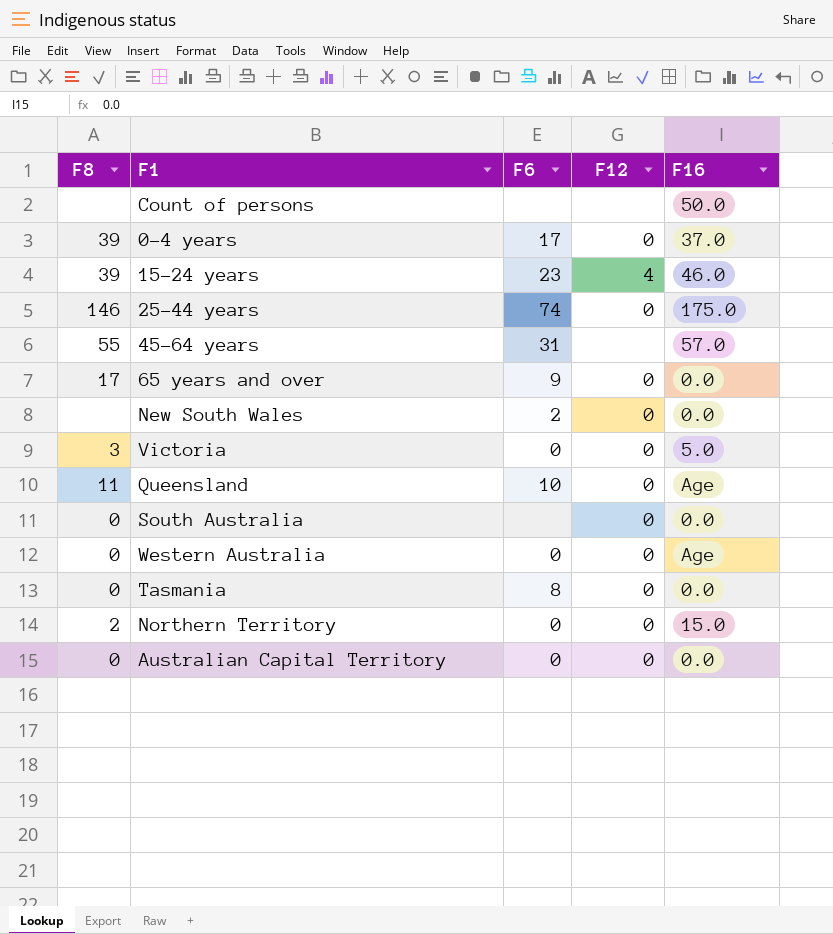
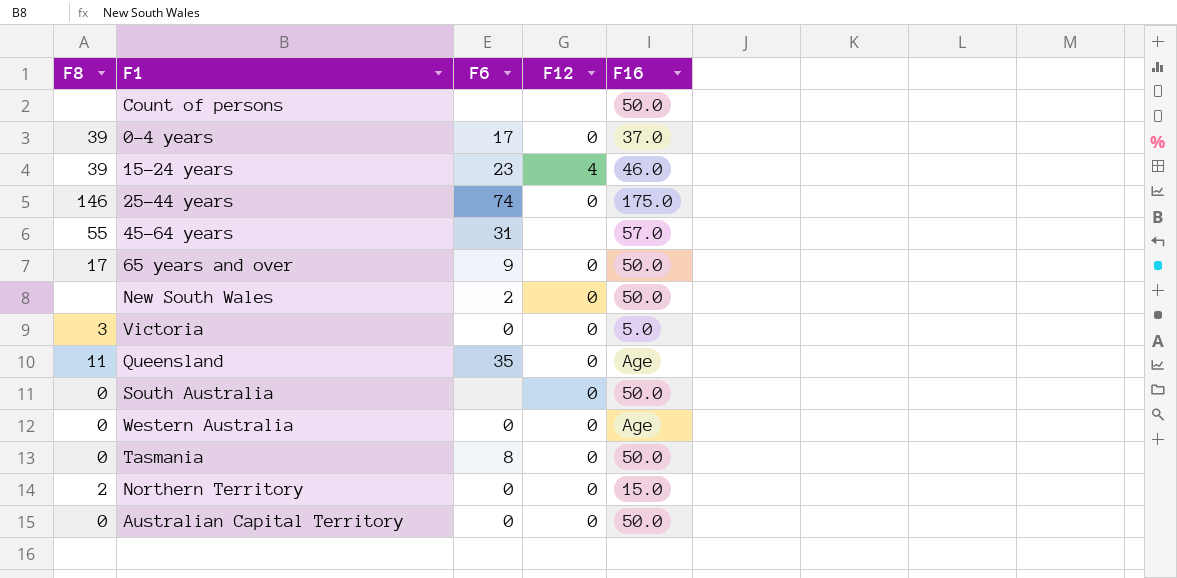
65 years and over | F16: 0.0 -> 50.0
New South Wales | F16: 0.0 -> 50.0
Queensland | F6: 10 -> 35
South Australia | F16: 0.0 -> 50.0
Tasmania | F16: 0.0 -> 50.0
Australian Capital Territory | F16: 0.0 -> 50.0

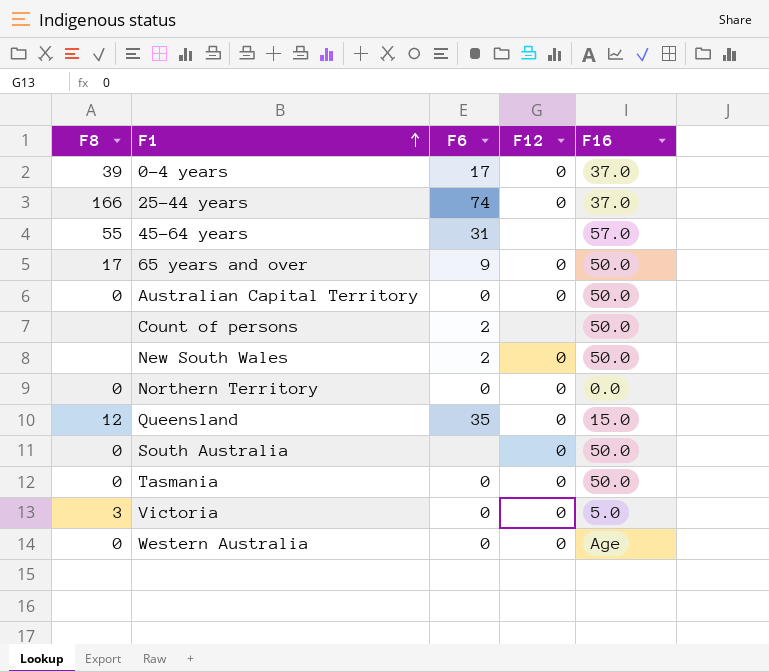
row order: none -> F1 ascending
row 15-24 years: 39 | 23 | 4 | 46.0 -> none
25-44 years | F8: 146 -> 166
25-44 years | F16: 175.0 -> 37.0
Count of persons | F6: none -> 2
Northern Territory | F8: 2 -> 0
Northern Territory | F16: 15.0 -> 0.0
Queensland | F8: 11 -> 12
Queensland | F16: Age -> 15.0
Tasmania | F6: 8 -> 0

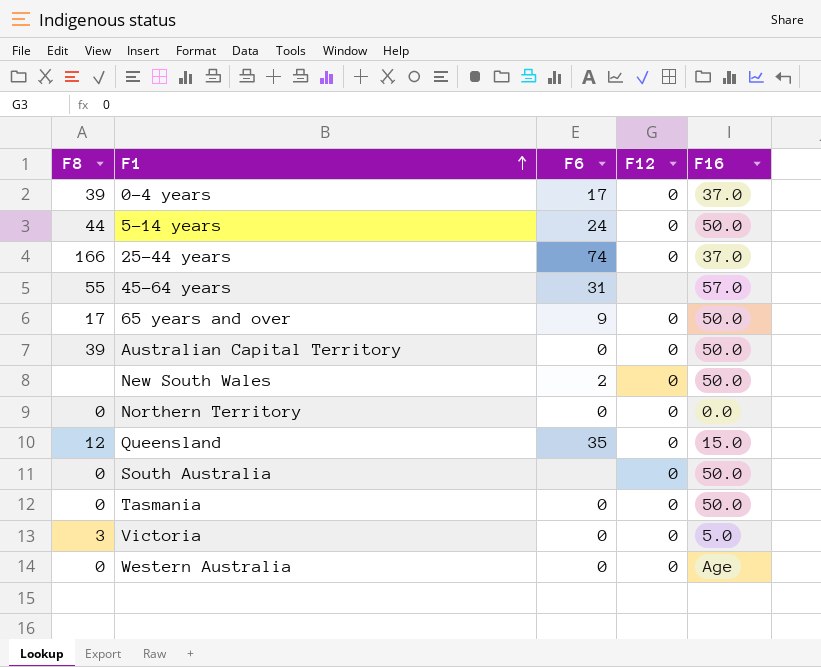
row Count of persons: none | 2 | none | 50.0 -> none
row 5-14 years: none -> 44 | 24 | 0 | 50.0
Australian Capital Territory | F8: 0 -> 39

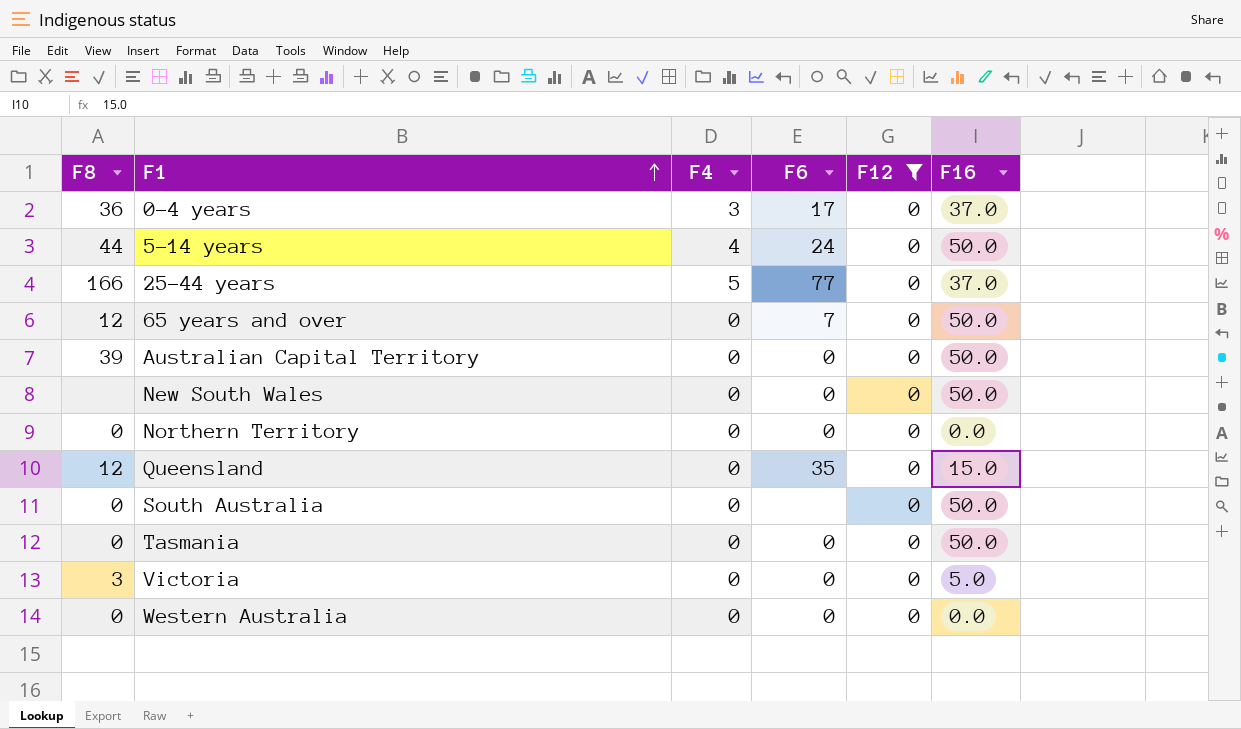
filter: none -> F12 = 0
column F4 | position: none -> 3
0-4 years | F8: 39 -> 36
25-44 years | F6: 74 -> 77
65 years and over | F8: 17 -> 12
65 years and over | F6: 9 -> 7
New South Wales | F6: 2 -> 0
Western Australia | F16: Age -> 0.0

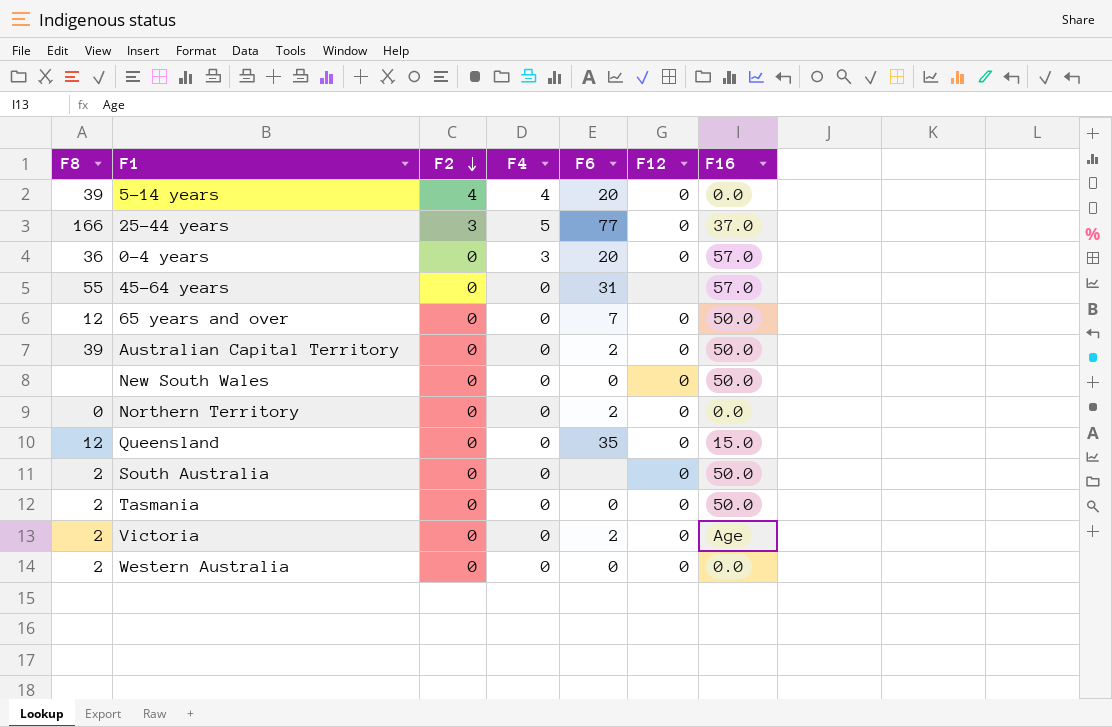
filter: F12 = 0 -> none
row order: F1 ascending -> F2 descending
column F2 | position: none -> 3
5-14 years | F8: 44 -> 39
5-14 years | F6: 24 -> 20
5-14 years | F16: 50.0 -> 0.0
0-4 years | F6: 17 -> 20
0-4 years | F16: 37.0 -> 57.0
Australian Capital Territory | F6: 0 -> 2
Northern Territory | F6: 0 -> 2
South Australia | F8: 0 -> 2
Tasmania | F8: 0 -> 2
Victoria | F8: 3 -> 2
Victoria | F6: 0 -> 2
Victoria | F16: 5.0 -> Age
Western Australia | F8: 0 -> 2

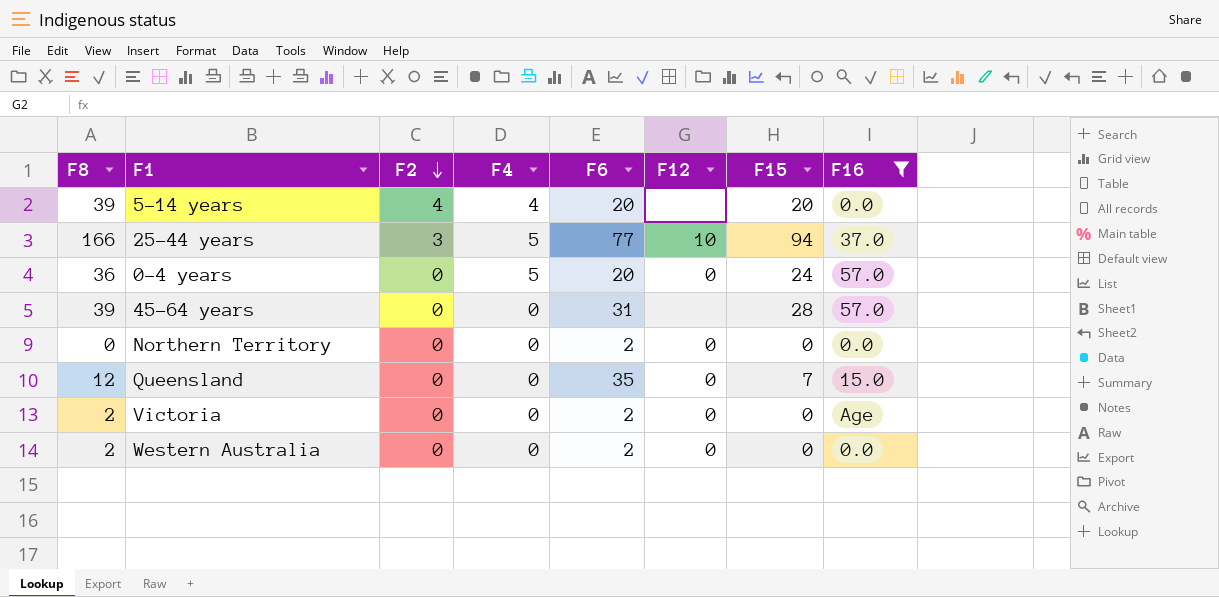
filter: none -> F16 != 50.0
column F15 | position: none -> 7
5-14 years | F12: 0 -> none
25-44 years | F12: 0 -> 10
0-4 years | F4: 3 -> 5
45-64 years | F8: 55 -> 39
Western Australia | F6: 0 -> 2

